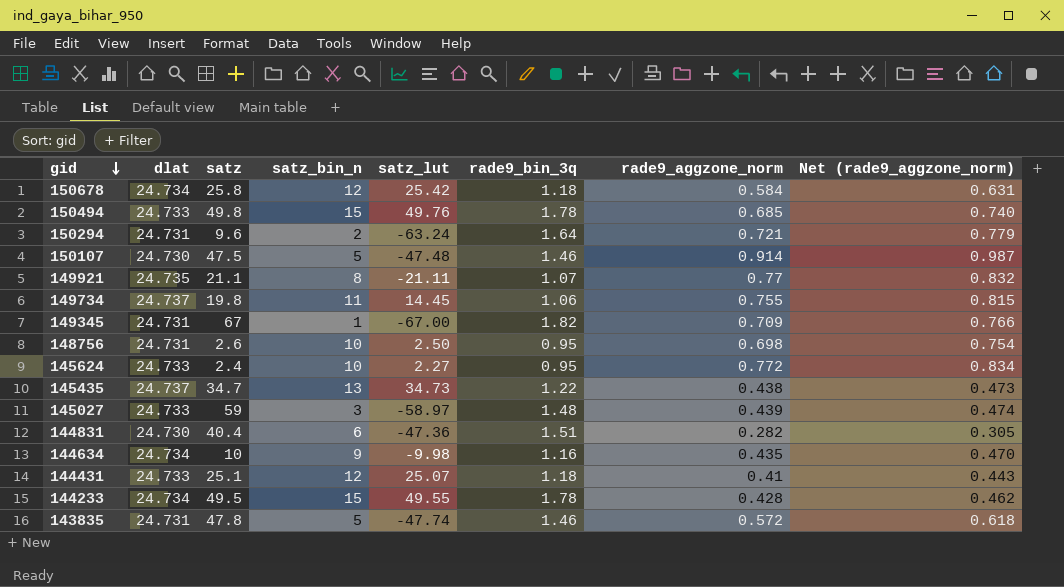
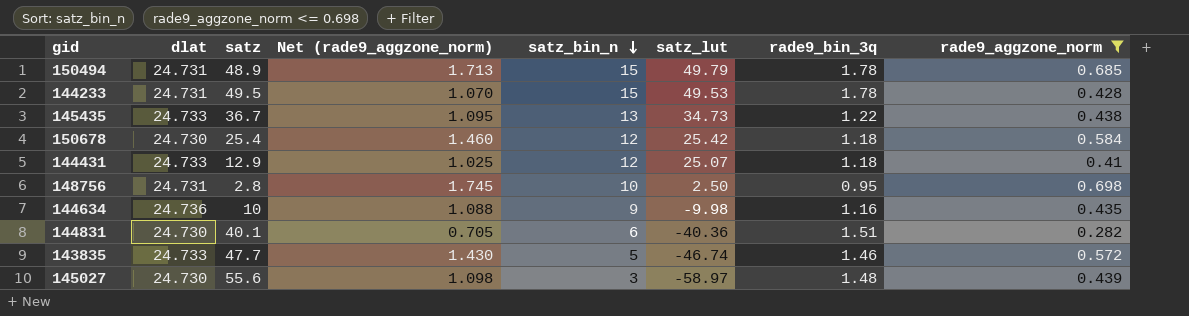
filter: none -> rade9_aggzone_norm <= 0.698
row order: gid descending -> satz_bin_n descending
column Net (rade9_aggzone_norm) | formula: [rade9_aggzone_norm] * 1.08 -> [rade9_aggzone_norm] * 2.5
column Net (rade9_aggzone_norm) | position: 8 -> 4
150494 | dlat: 24.733 -> 24.731
150494 | satz: 49.8 -> 48.9
150494 | satz_lut: 49.76 -> 49.79
144233 | dlat: 24.734 -> 24.731
144233 | satz_lut: 49.55 -> 49.53
145435 | dlat: 24.737 -> 24.733
145435 | satz: 34.7 -> 36.7
150678 | dlat: 24.734 -> 24.730
150678 | satz: 25.8 -> 25.4
144431 | satz: 25.1 -> 12.9
148756 | satz: 2.6 -> 2.8
144634 | dlat: 24.734 -> 24.736
144831 | satz: 40.4 -> 40.1
144831 | satz_lut: -47.36 -> -40.36
143835 | dlat: 24.731 -> 24.733
143835 | satz: 47.8 -> 47.7
143835 | satz_lut: -47.74 -> -46.74
145027 | dlat: 24.733 -> 24.730
145027 | satz: 59 -> 55.6

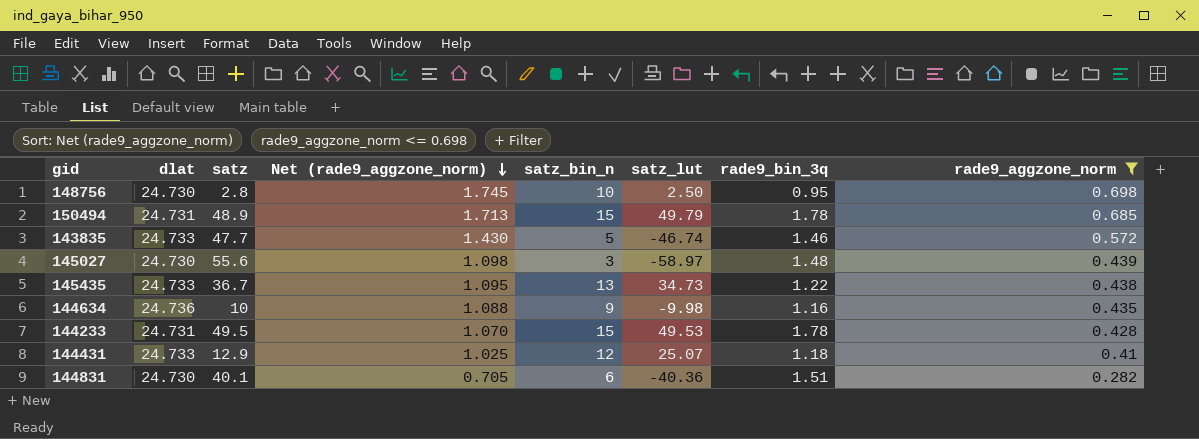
row order: satz_bin_n descending -> Net (rade9_aggzone_norm) descending
row 150678: 24.730 | 25.4 | 1.460 | 12 | 25.42 | 1.18 | 0.584 -> none
148756 | dlat: 24.731 -> 24.730

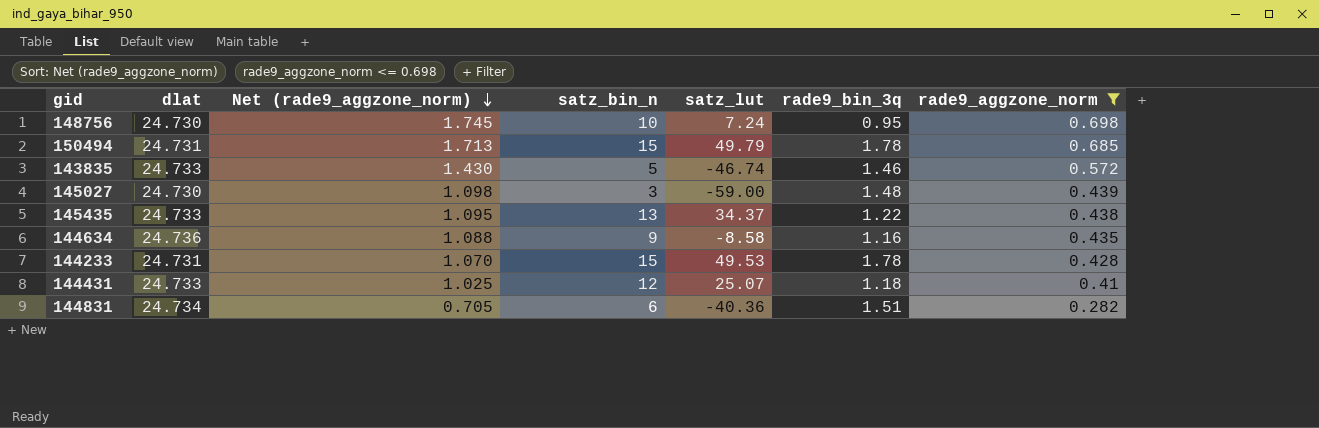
column satz | position: 3 -> none
148756 | satz_lut: 2.50 -> 7.24
145027 | satz_lut: -58.97 -> -59.00
145435 | satz_lut: 34.73 -> 34.37
144634 | satz_lut: -9.98 -> -8.58
144831 | dlat: 24.730 -> 24.734

